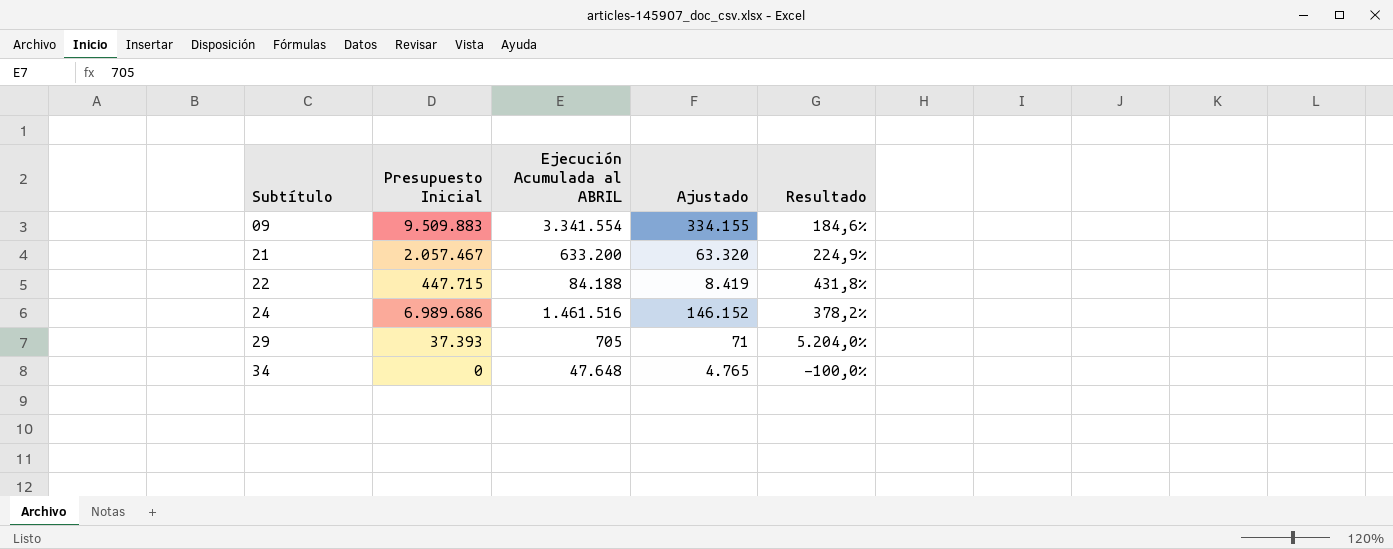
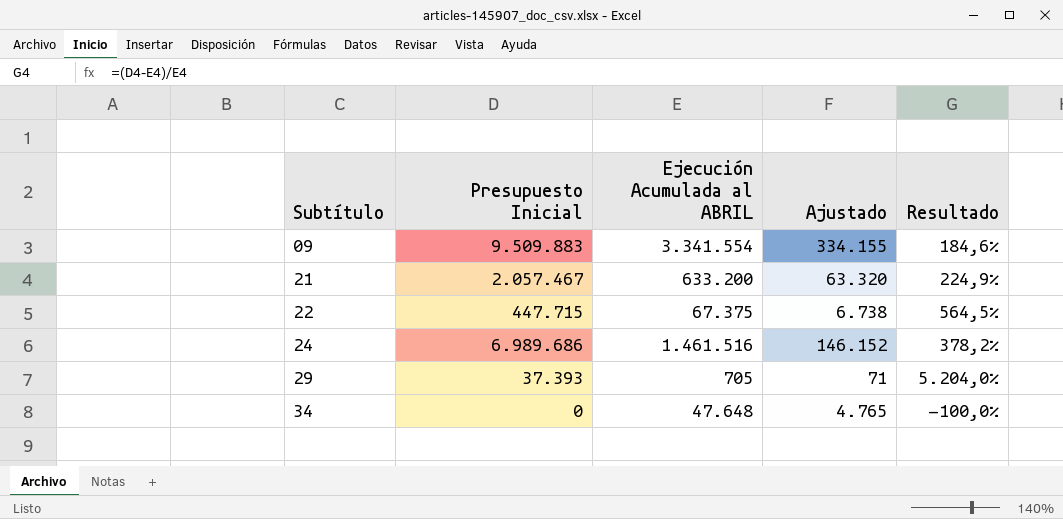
22 | Ejecución Acumulada al ABRIL: 84.188 -> 67.375
22 | Ajustado: 8.419 -> 6.738
22 | Resultado: 431,8% -> 564,5%

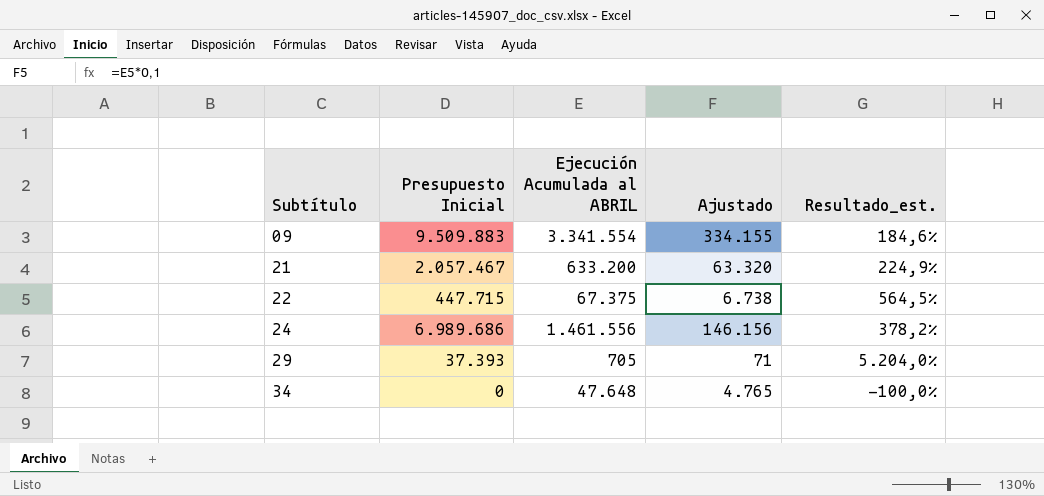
column name: Resultado -> Resultado_est.
24 | Ejecución Acumulada al ABRIL: 1.461.516 -> 1.461.556
24 | Ajustado: 146.152 -> 146.156

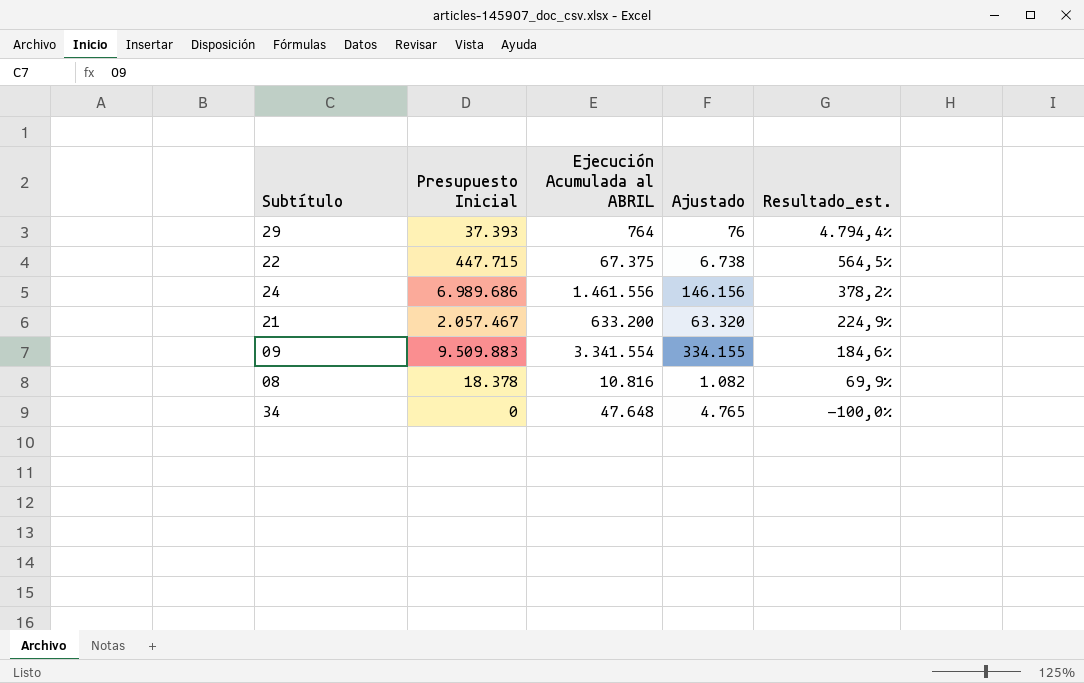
row order: Subtítulo ascending -> Resultado_est. descending
29 | Ejecución Acumulada al ABRIL: 705 -> 764
29 | Ajustado: 71 -> 76
29 | Resultado_est.: 5.204,0% -> 4.794,4%
row 08: none -> 18.378 | 10.816 | 1.082 | 69,9%

